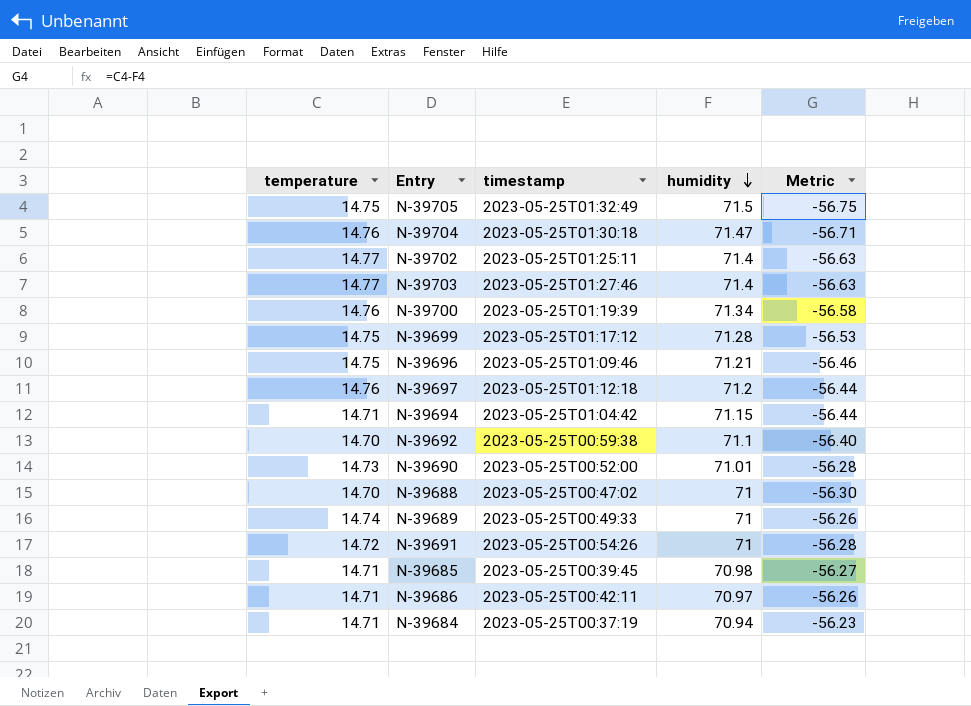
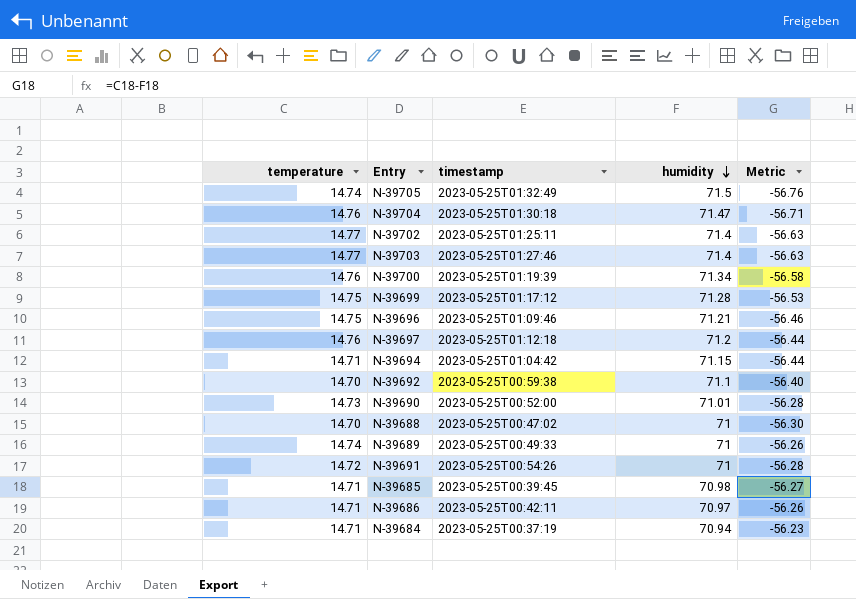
N-39705 | temperature: 14.75 -> 14.74
N-39705 | Metric: -56.75 -> -56.76

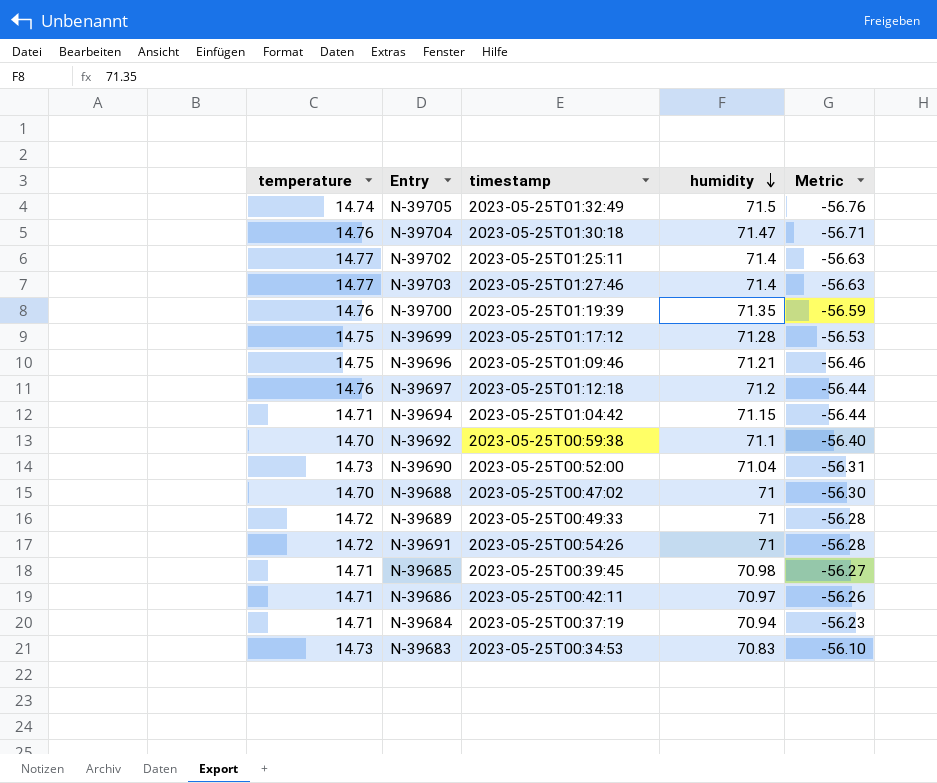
N-39700 | humidity: 71.34 -> 71.35
N-39700 | Metric: -56.58 -> -56.59
N-39690 | humidity: 71.01 -> 71.04
N-39690 | Metric: -56.28 -> -56.31
N-39689 | temperature: 14.74 -> 14.72
N-39689 | Metric: -56.26 -> -56.28
row N-39683: none -> 14.73 | 2023-05-25T00:34:53 | 70.83 | -56.10

